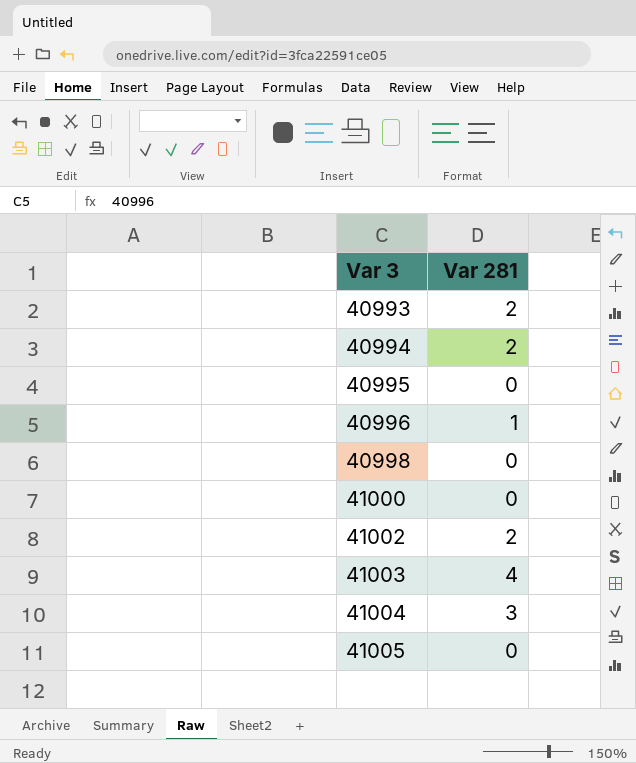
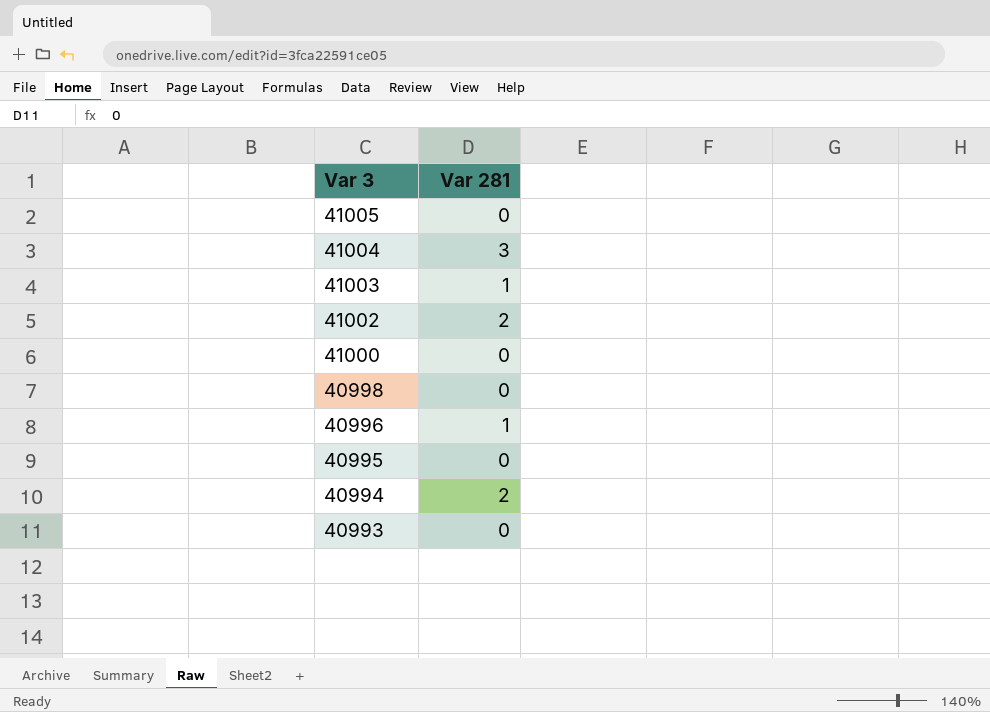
row order: Var 3 ascending -> Var 3 descending
41003 | Var 281: 4 -> 1
40993 | Var 281: 2 -> 0

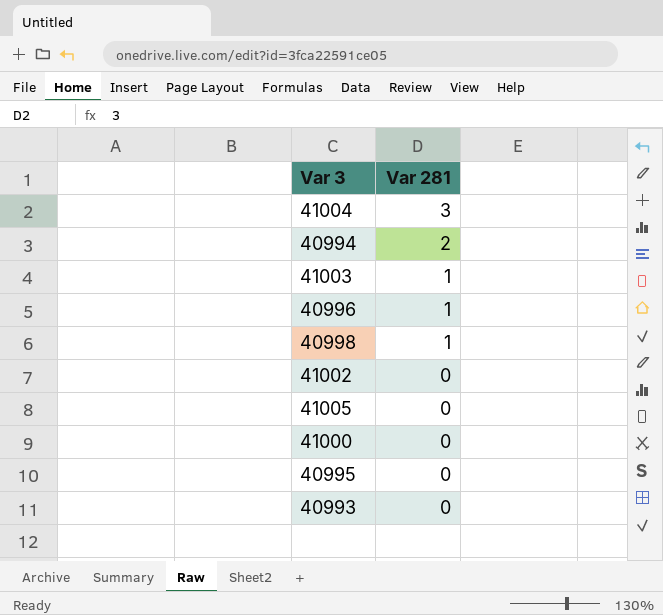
row order: Var 3 descending -> Var 281 descending
40998 | Var 281: 0 -> 1
41002 | Var 281: 2 -> 0

